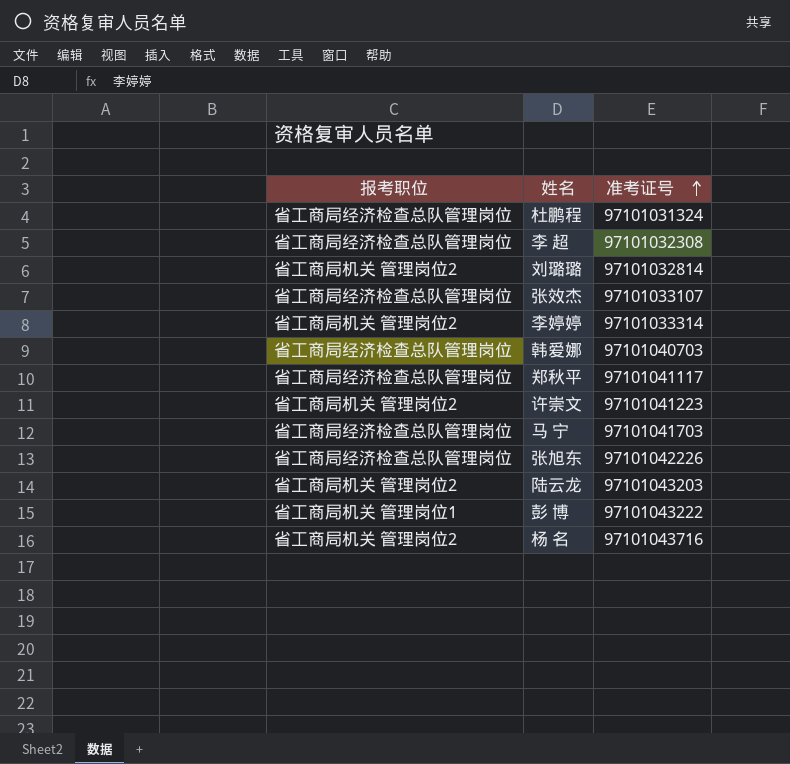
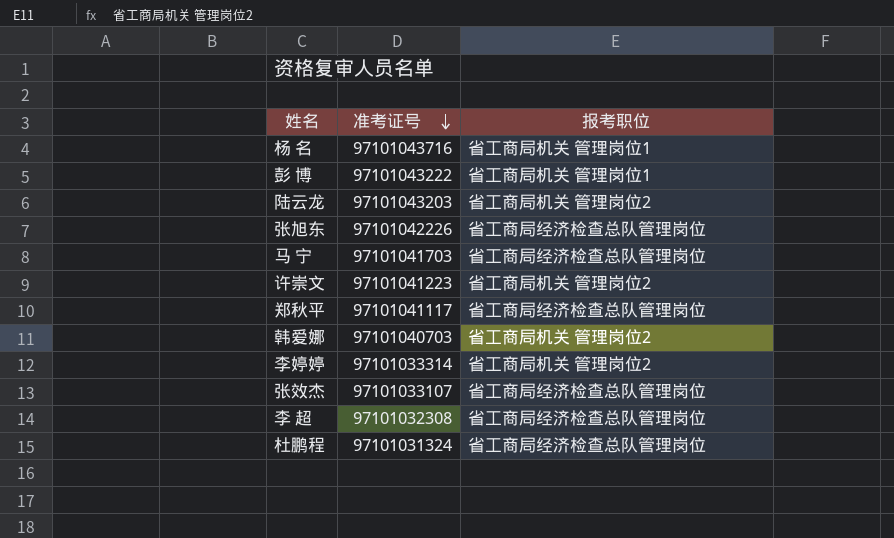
row order: 准考证号 ascending -> 准考证号 descending
column 报考职位 | position: 1 -> 3
row 刘璐璐: 省工商局机关 管理岗位2 | 97101032814 -> none
杨 名 | 报考职位: 省工商局机关 管理岗位2 -> 省工商局机关 管理岗位1
韩爱娜 | 报考职位: 省工商局经济检查总队管理岗位 -> 省工商局机关 管理岗位2

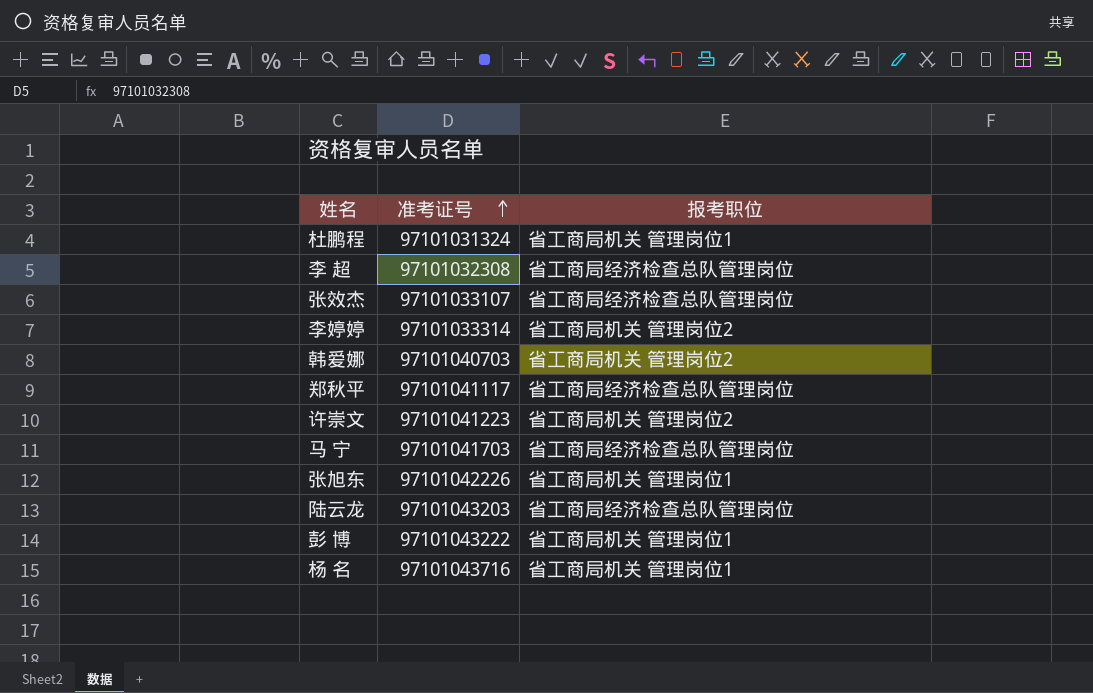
row order: 准考证号 descending -> 准考证号 ascending
杜鹏程 | 报考职位: 省工商局经济检查总队管理岗位 -> 省工商局机关 管理岗位1
张旭东 | 报考职位: 省工商局经济检查总队管理岗位 -> 省工商局机关 管理岗位1
陆云龙 | 报考职位: 省工商局机关 管理岗位2 -> 省工商局经济检查总队管理岗位

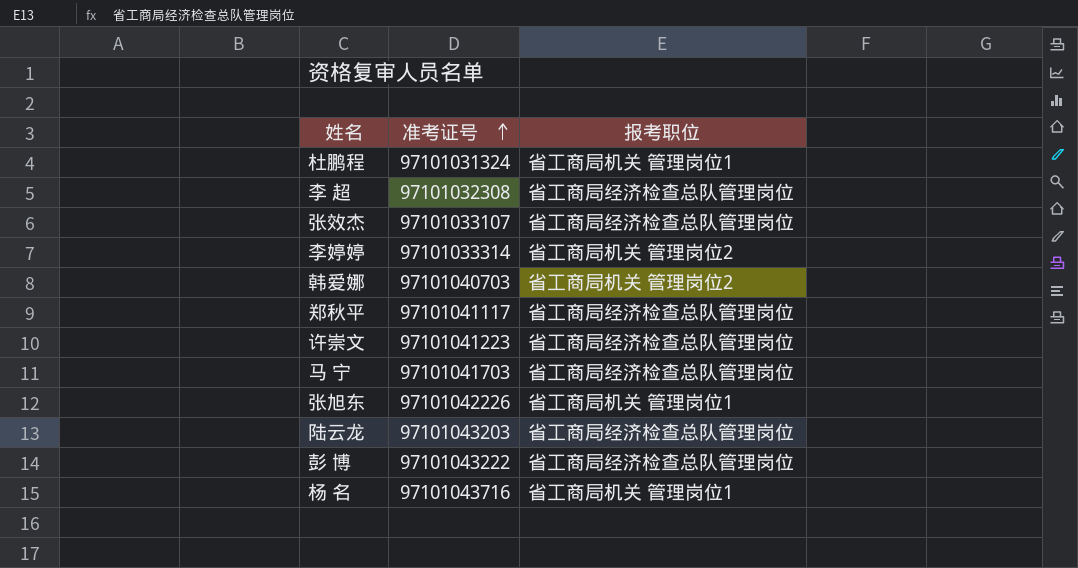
许崇文 | 报考职位: 省工商局机关 管理岗位2 -> 省工商局经济检查总队管理岗位
彭 博 | 报考职位: 省工商局机关 管理岗位1 -> 省工商局经济检查总队管理岗位

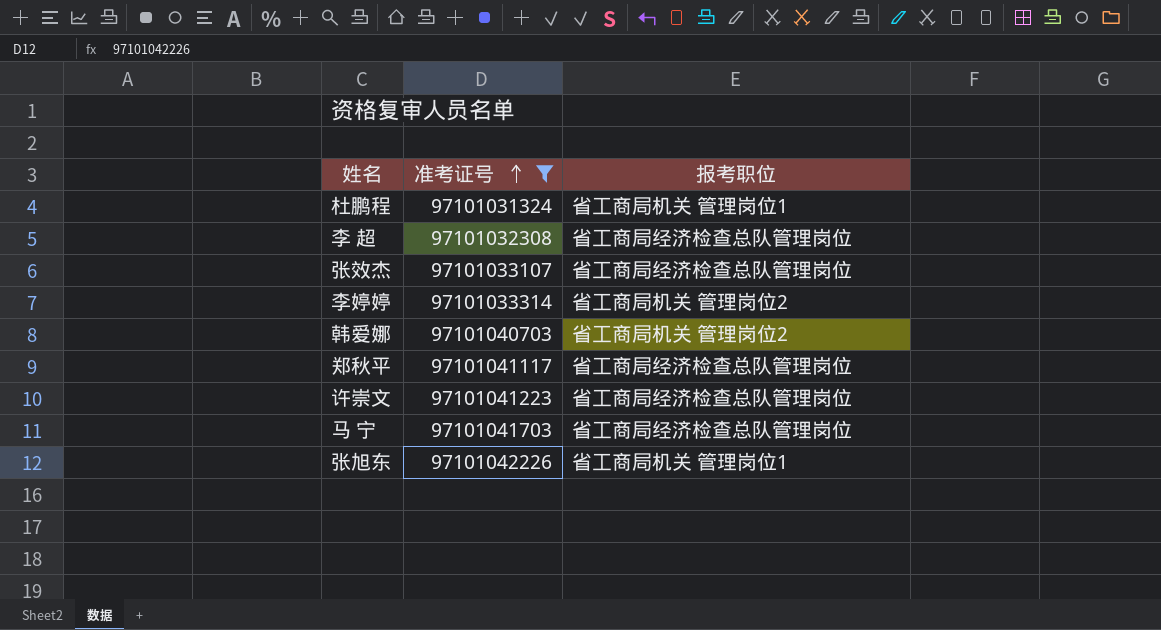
filter: none -> 准考证号 <= 97101042226

